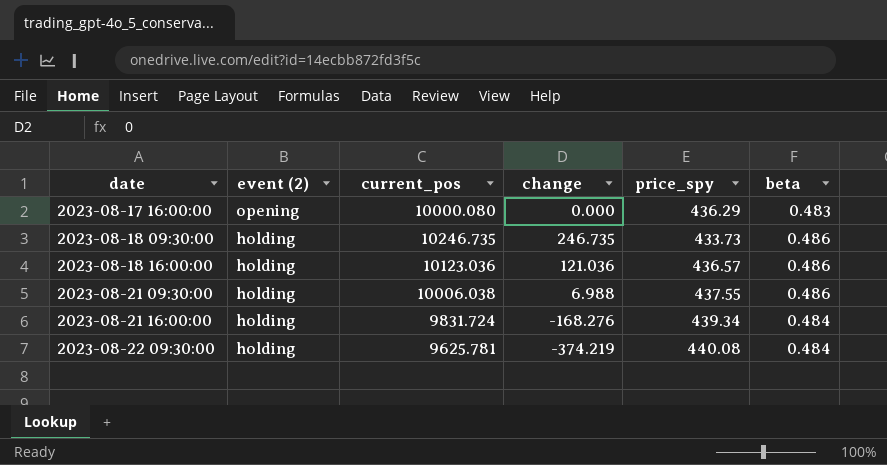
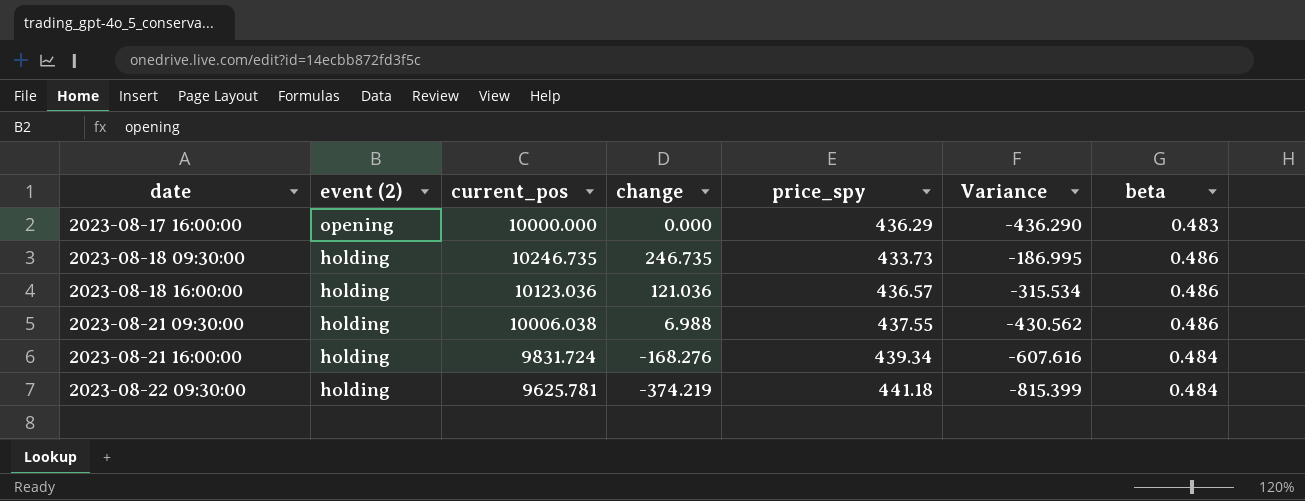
column Variance | formula: none -> [change] - [price_spy]
2023-08-17 16:00:00 | current_pos: 10000.080 -> 10000.000
2023-08-22 09:30:00 | price_spy: 440.08 -> 441.18

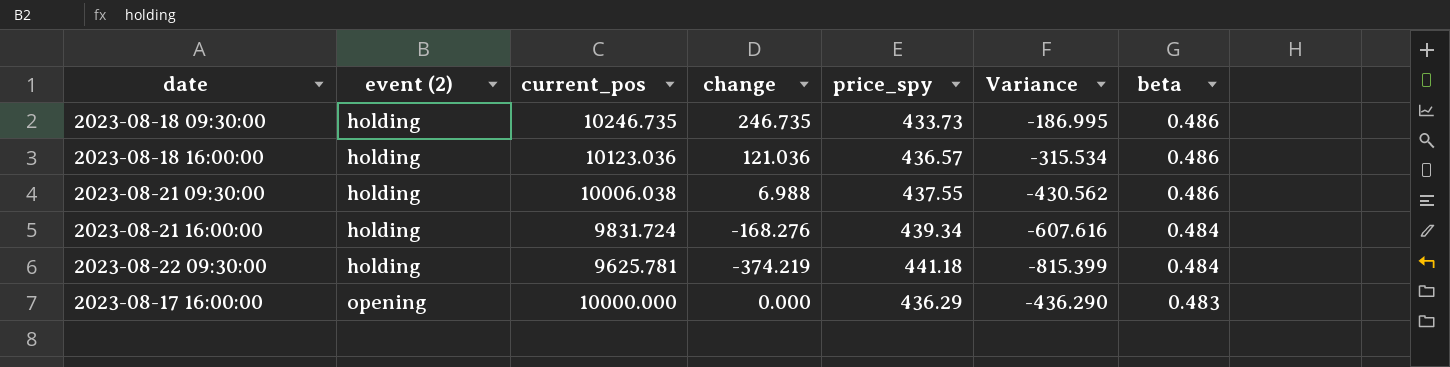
row order: date ascending -> event (2) ascending

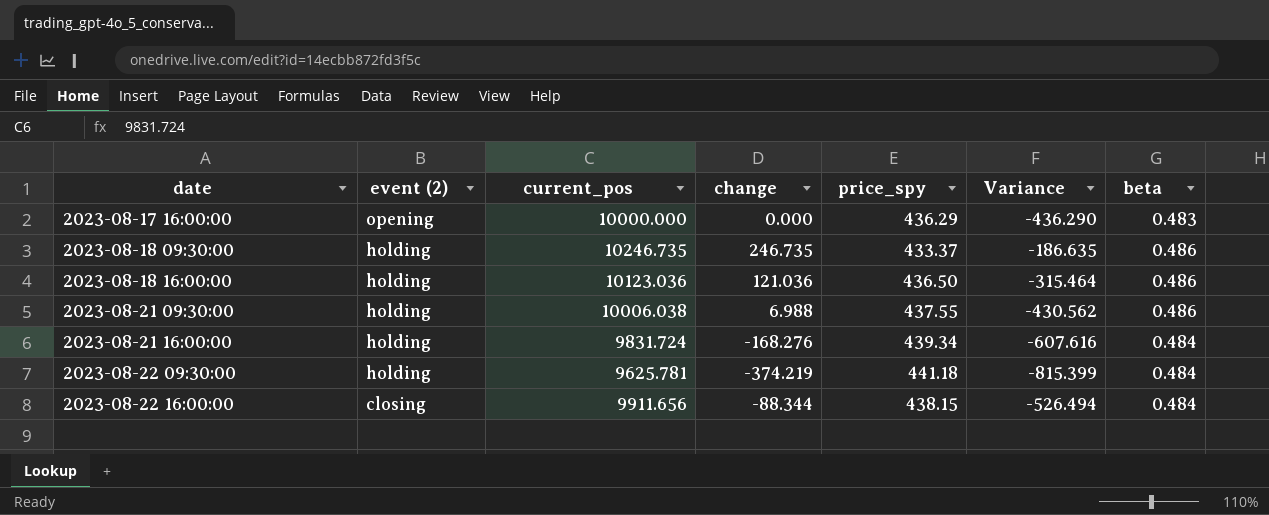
row order: event (2) ascending -> date ascending
2023-08-18 09:30:00 | price_spy: 433.73 -> 433.37
2023-08-18 09:30:00 | Variance: -186.995 -> -186.635
2023-08-18 16:00:00 | price_spy: 436.57 -> 436.50
2023-08-18 16:00:00 | Variance: -315.534 -> -315.464
row 2023-08-22 16:00:00: none -> closing | 9911.656 | -88.344 | 438.15 | -526.494 | 0.484

